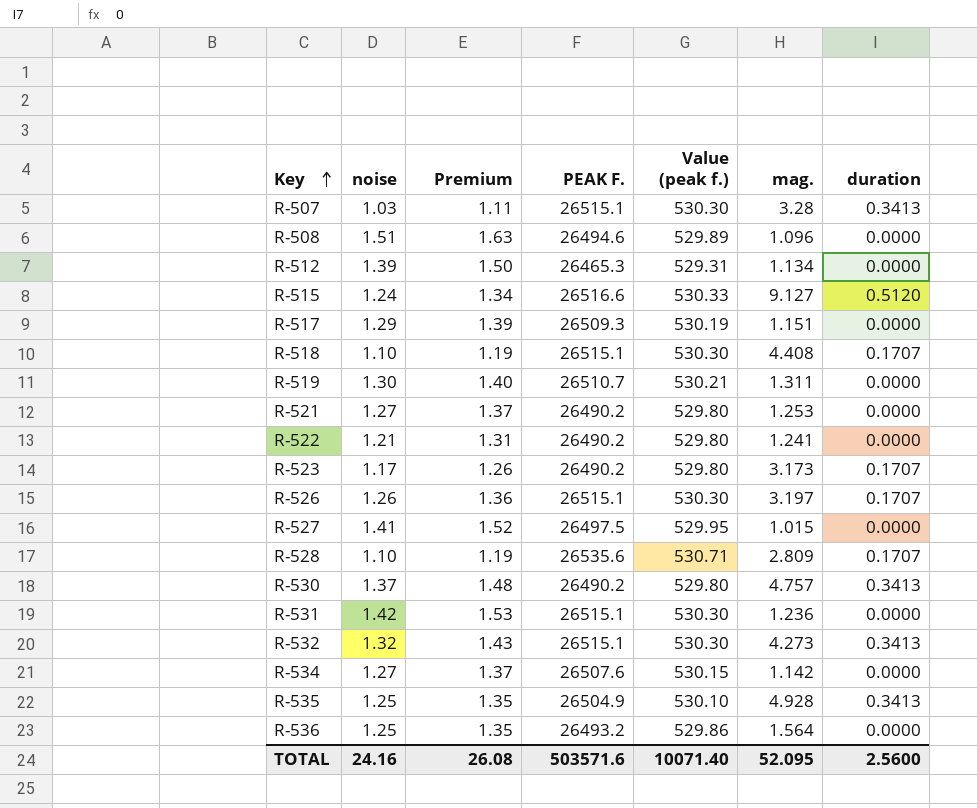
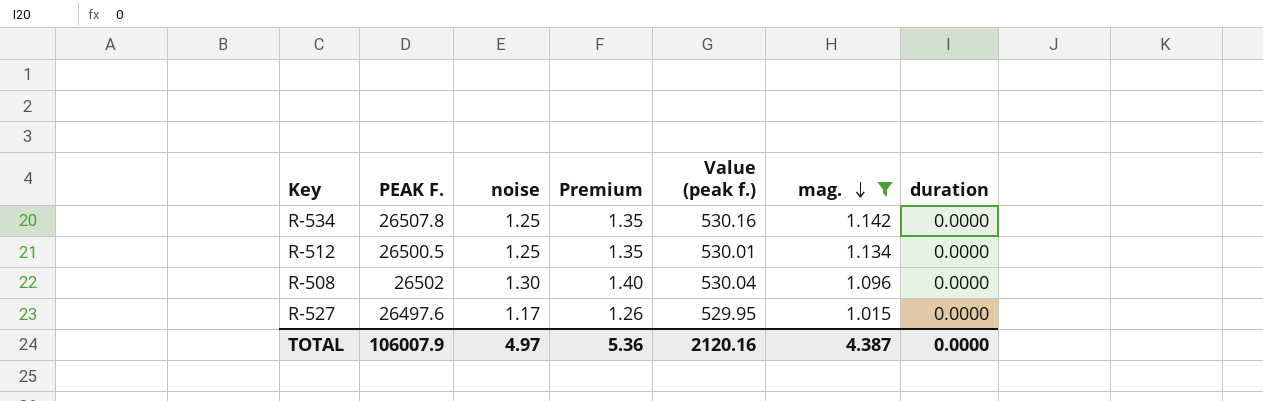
filter: none -> mag. <= 1.142
row order: Key ascending -> mag. descending
column PEAK F. | position: 4 -> 2
R-534 | PEAK F.: 26507.6 -> 26507.8
R-534 | noise: 1.27 -> 1.25
R-534 | Premium: 1.37 -> 1.35
R-534 | Value (peak f.): 530.15 -> 530.16
R-512 | PEAK F.: 26465.3 -> 26500.5
R-512 | noise: 1.39 -> 1.25
R-512 | Premium: 1.50 -> 1.35
R-512 | Value (peak f.): 529.31 -> 530.01
R-508 | PEAK F.: 26494.6 -> 26502
R-508 | noise: 1.51 -> 1.30
R-508 | Premium: 1.63 -> 1.40
R-508 | Value (peak f.): 529.89 -> 530.04
R-527 | PEAK F.: 26497.5 -> 26497.6
R-527 | noise: 1.41 -> 1.17
R-527 | Premium: 1.52 -> 1.26
TOTAL | PEAK F.: 503571.6 -> 106007.9
TOTAL | noise: 24.16 -> 4.97
TOTAL | Premium: 26.08 -> 5.36
TOTAL | Value (peak f.): 10071.40 -> 2120.16
TOTAL | mag.: 52.095 -> 4.387
TOTAL | duration: 2.5600 -> 0.0000

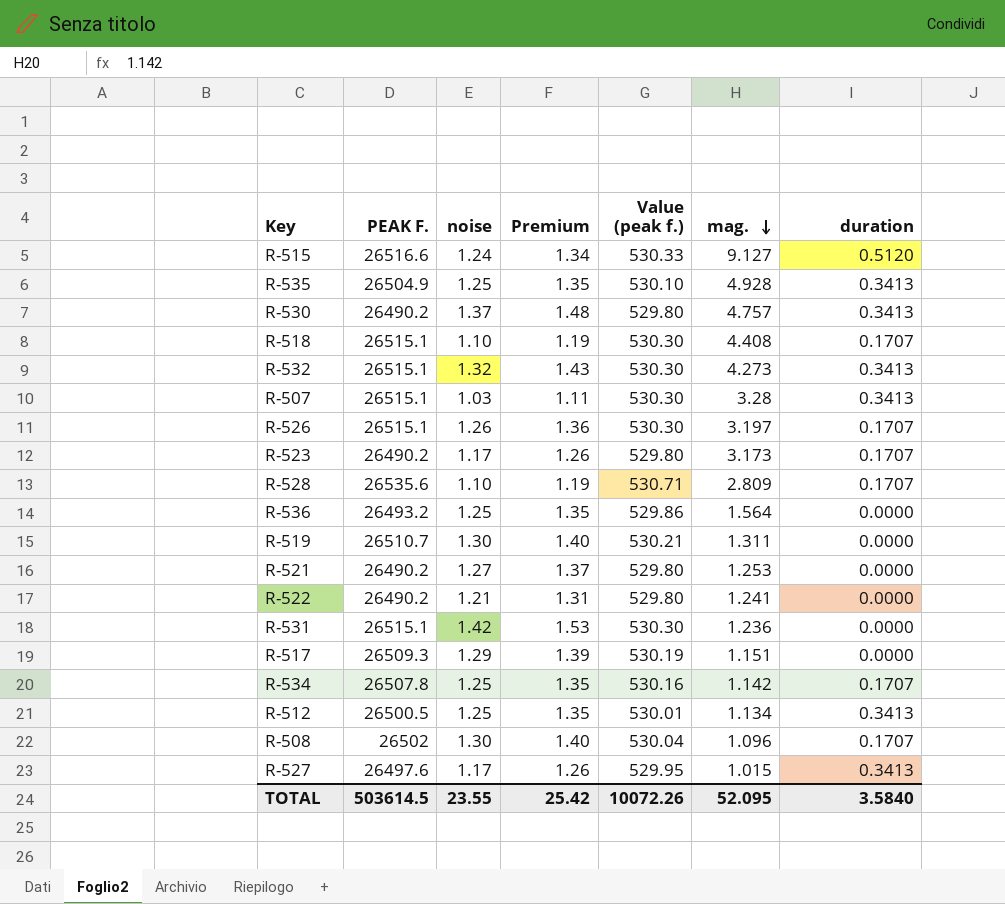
filter: mag. <= 1.142 -> none
R-534 | duration: 0.0000 -> 0.1707
R-512 | duration: 0.0000 -> 0.3413
R-508 | duration: 0.0000 -> 0.1707
R-527 | duration: 0.0000 -> 0.3413
TOTAL | PEAK F.: 106007.9 -> 503614.5
TOTAL | noise: 4.97 -> 23.55
TOTAL | Premium: 5.36 -> 25.42
TOTAL | Value (peak f.): 2120.16 -> 10072.26
TOTAL | mag.: 4.387 -> 52.095
TOTAL | duration: 0.0000 -> 3.5840

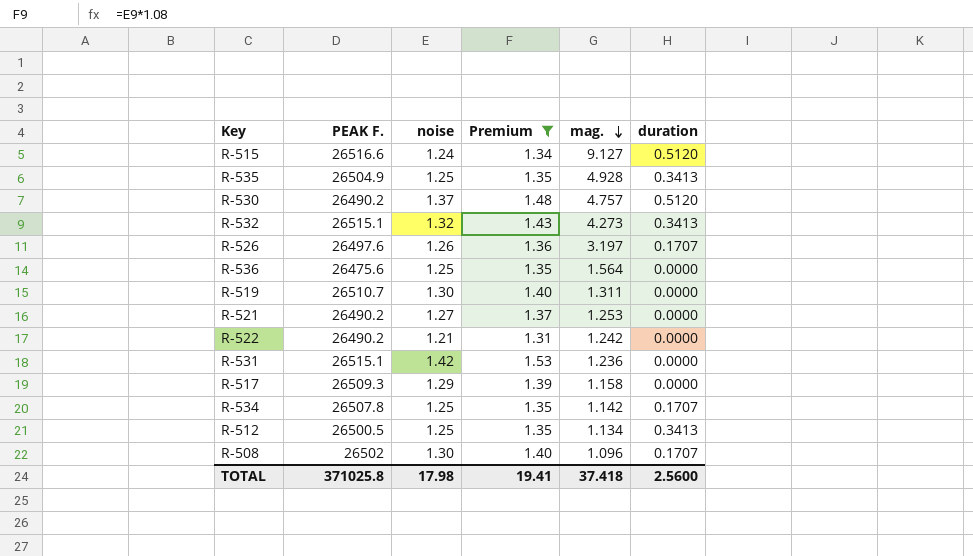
filter: none -> Premium >= 1.31
column Value (peak f.) | formula: [PEAK F.] * 0.02 -> none
R-530 | duration: 0.3413 -> 0.5120
R-526 | PEAK F.: 26515.1 -> 26497.6
R-536 | PEAK F.: 26493.2 -> 26475.6
R-522 | mag.: 1.241 -> 1.242
R-517 | mag.: 1.151 -> 1.158
TOTAL | PEAK F.: 503614.5 -> 371025.8
TOTAL | noise: 23.55 -> 17.98
TOTAL | Premium: 25.42 -> 19.41
TOTAL | mag.: 52.095 -> 37.418
TOTAL | duration: 3.5840 -> 2.5600

